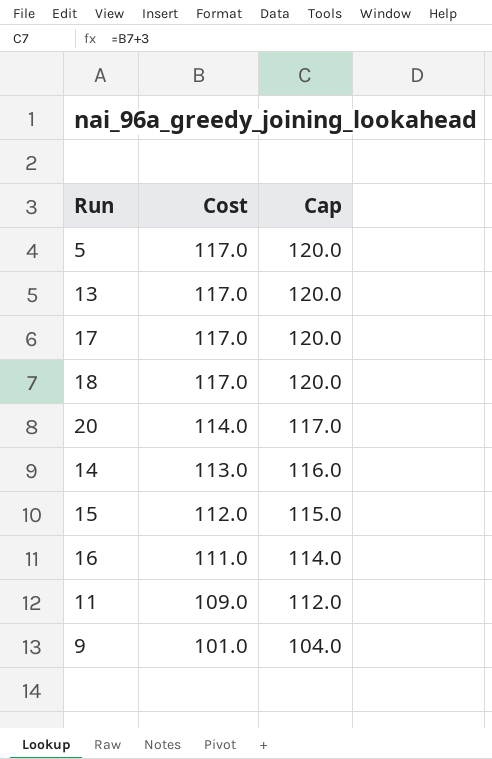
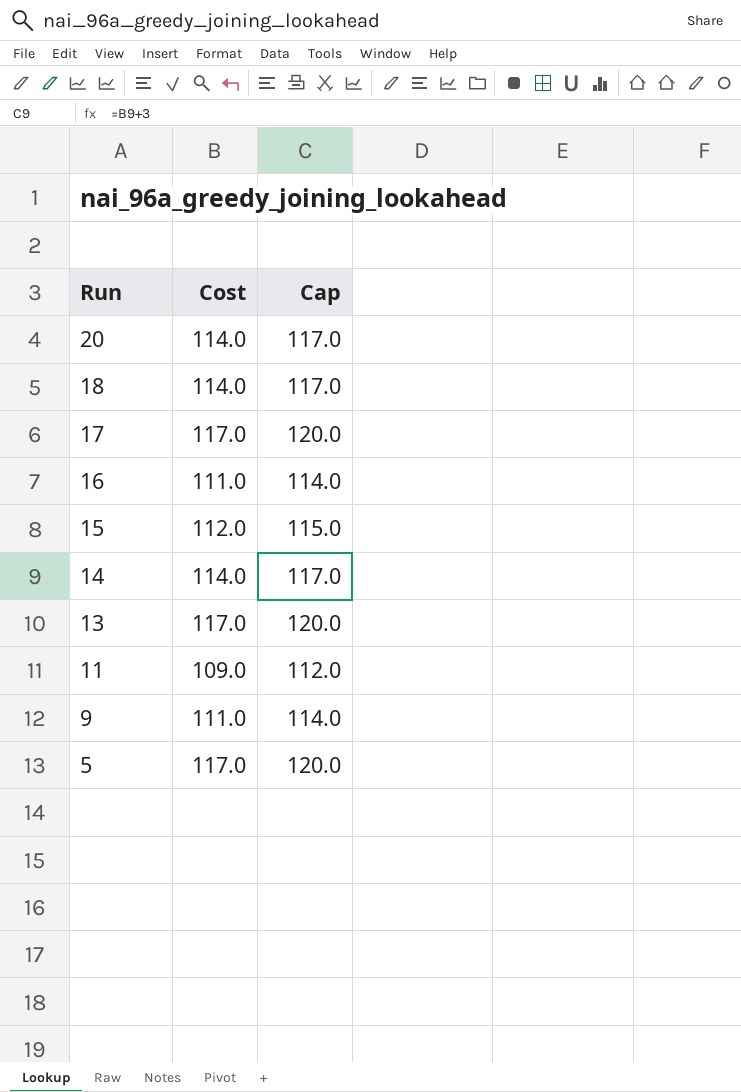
row order: Cost descending -> Run descending
18 | Cost: 117.0 -> 114.0
18 | Cap: 120.0 -> 117.0
14 | Cost: 113.0 -> 114.0
14 | Cap: 116.0 -> 117.0
9 | Cost: 101.0 -> 111.0
9 | Cap: 104.0 -> 114.0

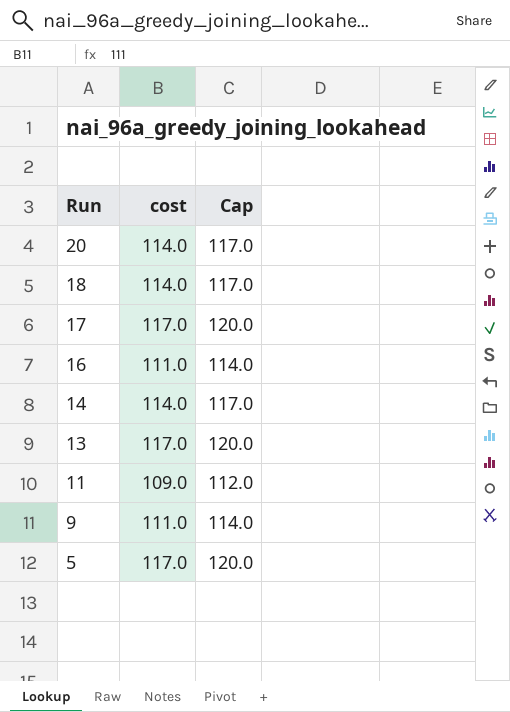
column name: Cost -> cost
row 15: 112.0 | 115.0 -> none

